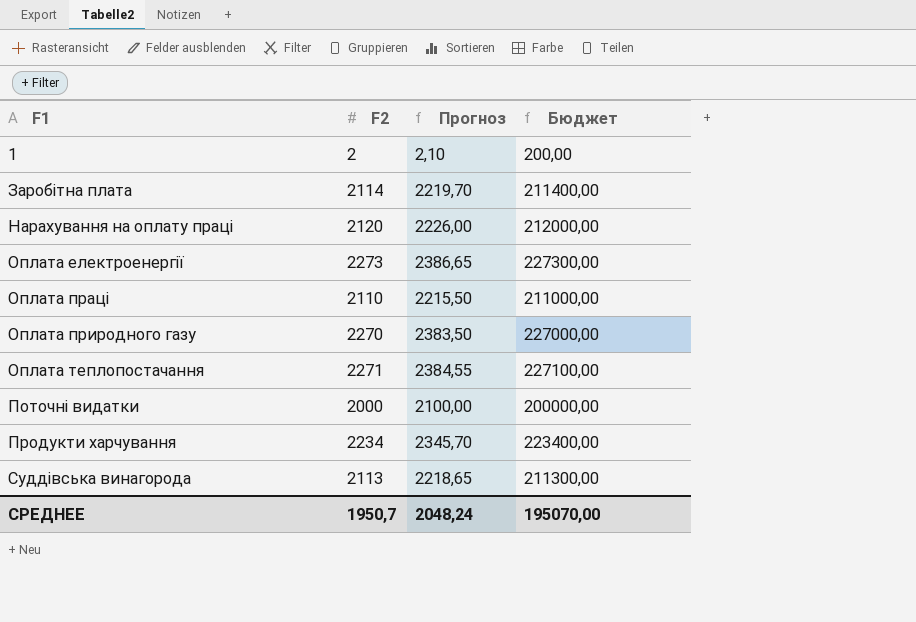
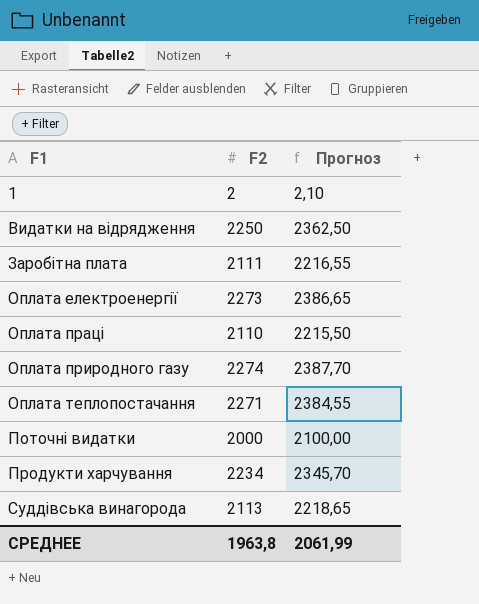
column Бюджет | formula: [F2] * 100 -> none
row Нарахування на оплату праці: 2120 | 2226,00 | 212000,00 -> none
row Видатки на відрядження: none -> 2250 | 2362,50
Заробітна плата | F2: 2114 -> 2111
Заробітна плата | Прогноз: 2219,70 -> 2216,55
Оплата природного газу | F2: 2270 -> 2274
Оплата природного газу | Прогноз: 2383,50 -> 2387,70
СРЕДНЕЕ | F2: 1950,7 -> 1963,8
СРЕДНЕЕ | Прогноз: 2048,24 -> 2061,99

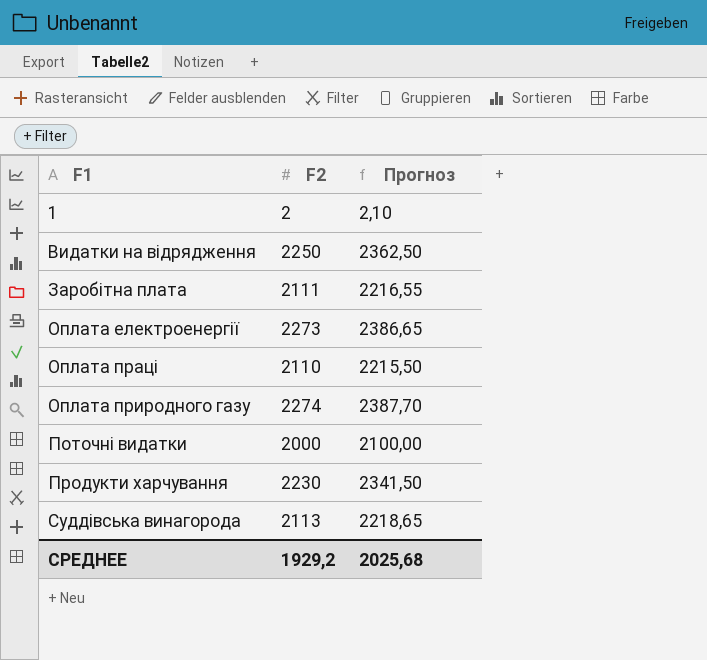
row Оплата теплопостачання: 2271 | 2384,55 -> none
Продукти харчування | F2: 2234 -> 2230
Продукти харчування | Прогноз: 2345,70 -> 2341,50
СРЕДНЕЕ | F2: 1963,8 -> 1929,2
СРЕДНЕЕ | Прогноз: 2061,99 -> 2025,68

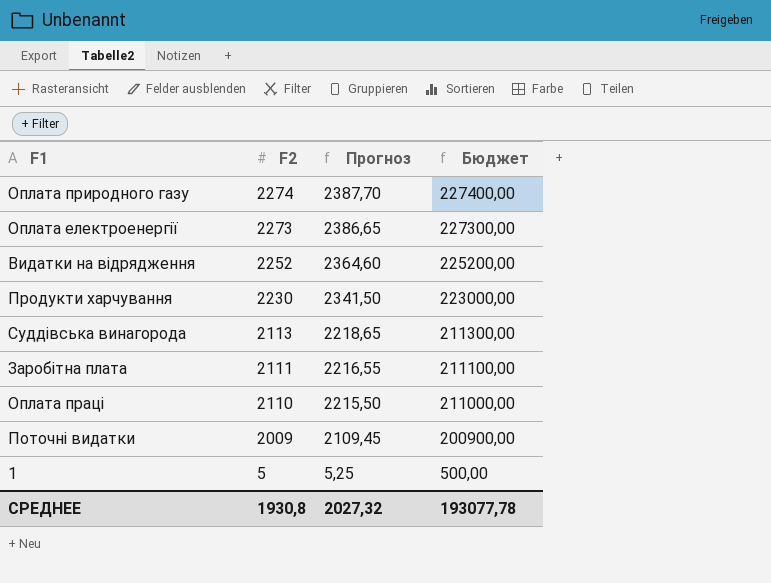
row order: F1 ascending -> F2 descending
column Бюджет | formula: none -> [F2] * 100
Видатки на відрядження | F2: 2250 -> 2252
Видатки на відрядження | Прогноз: 2362,50 -> 2364,60
Поточні видатки | F2: 2000 -> 2009
Поточні видатки | Прогноз: 2100,00 -> 2109,45
1 | F2: 2 -> 5
1 | Прогноз: 2,10 -> 5,25
СРЕДНЕЕ | F2: 1929,2 -> 1930,8
СРЕДНЕЕ | Прогноз: 2025,68 -> 2027,32

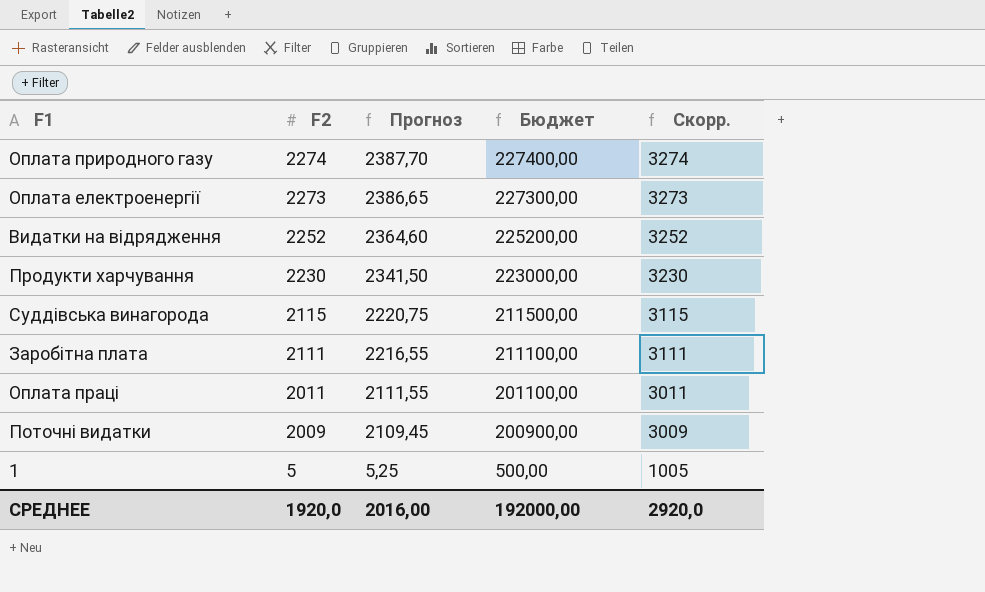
column Скорр. | formula: none -> [F2] + 1000
Суддівська винагорода | F2: 2113 -> 2115
Суддівська винагорода | Прогноз: 2218,65 -> 2220,75
Суддівська винагорода | Бюджет: 211300,00 -> 211500,00
Оплата праці | F2: 2110 -> 2011
Оплата праці | Прогноз: 2215,50 -> 2111,55
Оплата праці | Бюджет: 211000,00 -> 201100,00
СРЕДНЕЕ | F2: 1930,8 -> 1920,0
СРЕДНЕЕ | Прогноз: 2027,32 -> 2016,00
СРЕДНЕЕ | Бюджет: 193077,78 -> 192000,00

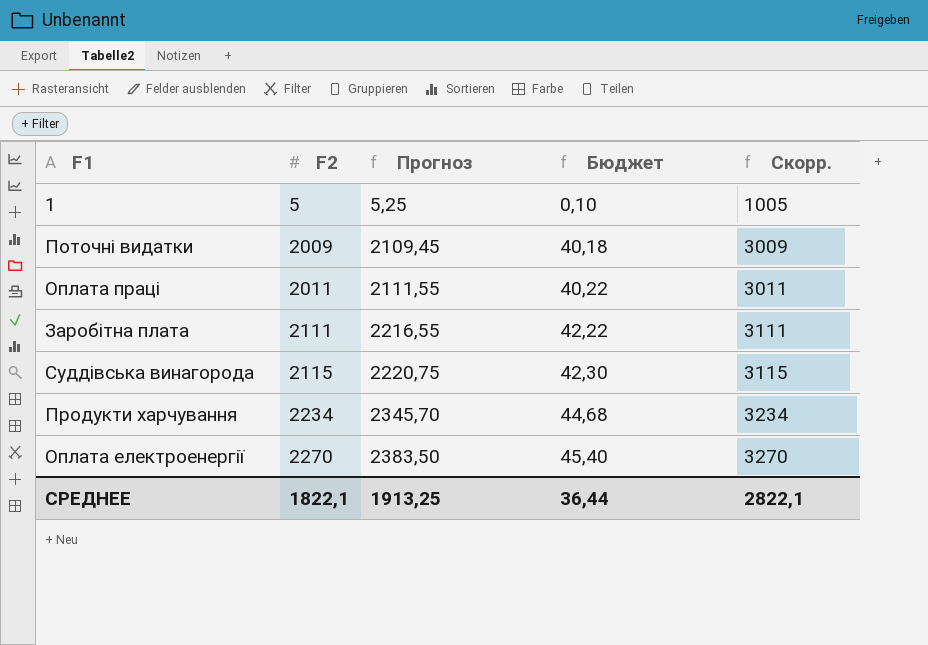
row order: F2 descending -> F2 ascending
column Бюджет | formula: [F2] * 100 -> [F2] * 0,02
row Оплата природного газу: 2274 | 2387,70 | 227400,00 | 3274 -> none
row Видатки на відрядження: 2252 | 2364,60 | 225200,00 | 3252 -> none
Продукти харчування | F2: 2230 -> 2234
Продукти харчування | Прогноз: 2341,50 -> 2345,70
Продукти харчування | Скорр.: 3230 -> 3234
Оплата електроенергії | F2: 2273 -> 2270
Оплата електроенергії | Прогноз: 2386,65 -> 2383,50
Оплата електроенергії | Скорр.: 3273 -> 3270
СРЕДНЕЕ | F2: 1920,0 -> 1822,1
СРЕДНЕЕ | Прогноз: 2016,00 -> 1913,25
СРЕДНЕЕ | Бюджет: 192000,00 -> 36,44
СРЕДНЕЕ | Скорр.: 2920,0 -> 2822,1

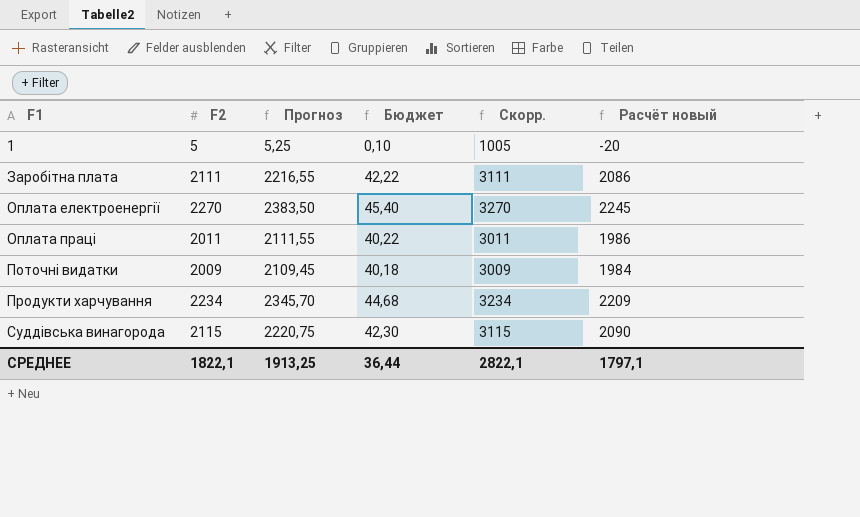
row order: F2 ascending -> F1 ascending
column Расчёт новый | formula: none -> [F2] - 25

